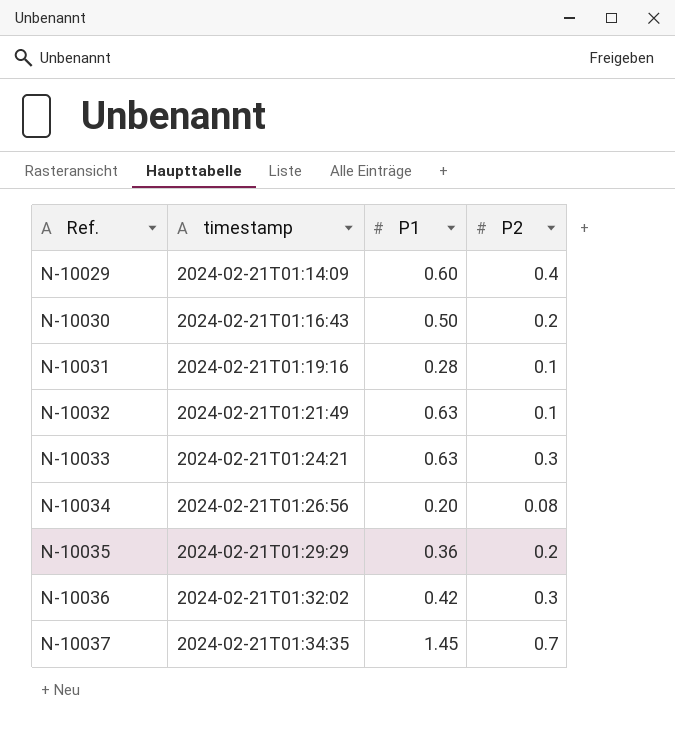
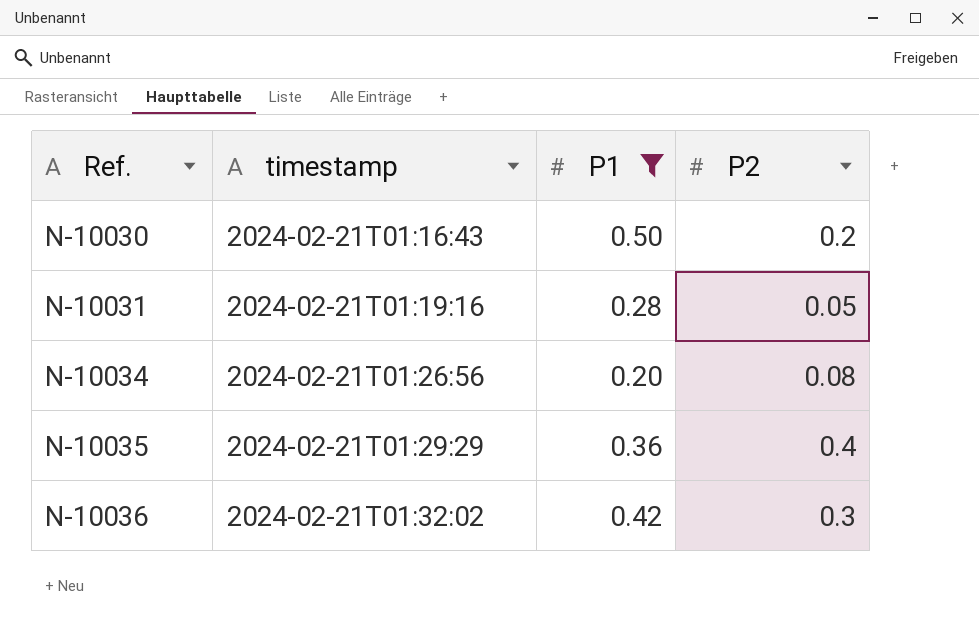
filter: none -> P1 <= 0.50
N-10031 | P2: 0.1 -> 0.05
N-10035 | P2: 0.2 -> 0.4

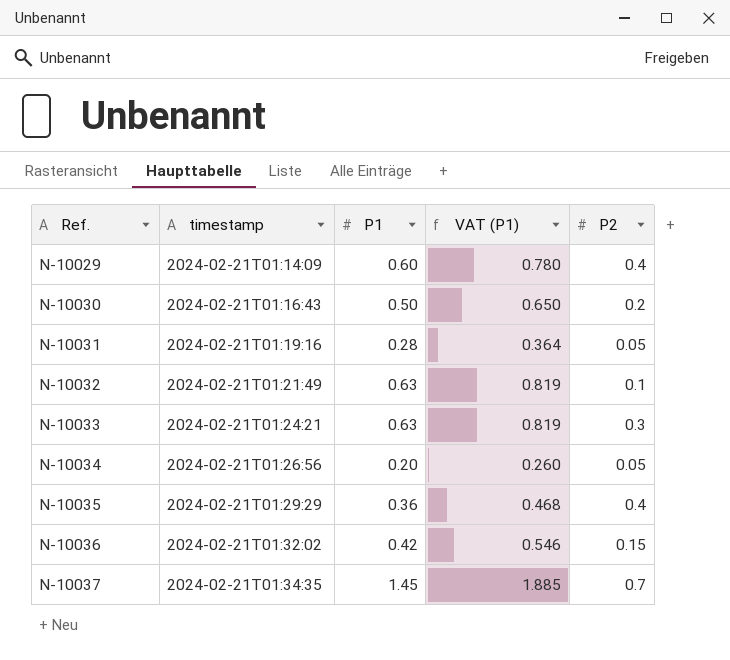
filter: P1 <= 0.50 -> none
column VAT (P1) | formula: none -> [P1] * 1.3
N-10034 | P2: 0.08 -> 0.05
N-10036 | P2: 0.3 -> 0.15

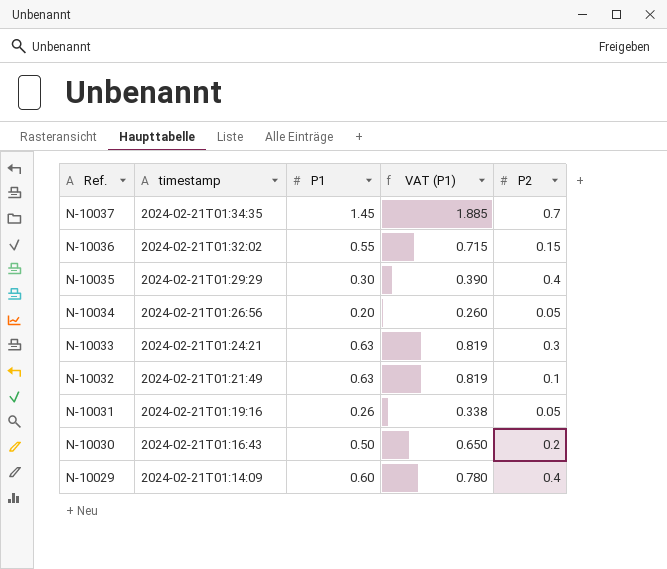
row order: Ref. ascending -> Ref. descending
N-10036 | P1: 0.42 -> 0.55
N-10036 | VAT (P1): 0.546 -> 0.715
N-10035 | P1: 0.36 -> 0.30
N-10035 | VAT (P1): 0.468 -> 0.390
N-10031 | P1: 0.28 -> 0.26
N-10031 | VAT (P1): 0.364 -> 0.338

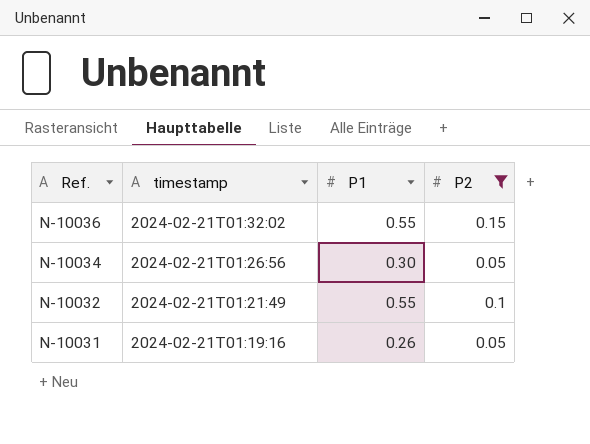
filter: none -> P2 <= 0.15
column VAT (P1) | formula: [P1] * 1.3 -> none
N-10034 | P1: 0.20 -> 0.30
N-10032 | P1: 0.63 -> 0.55

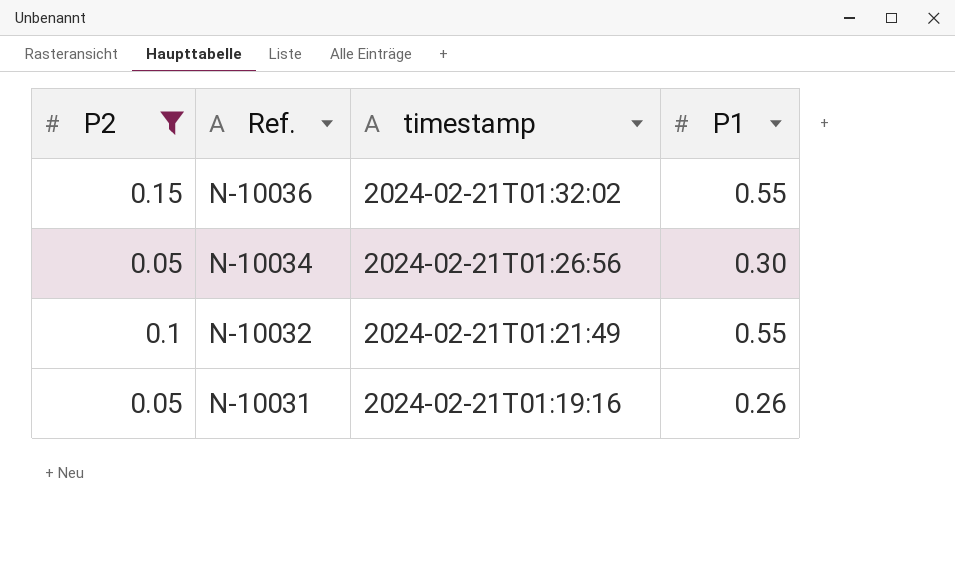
column P2 | position: 4 -> 1

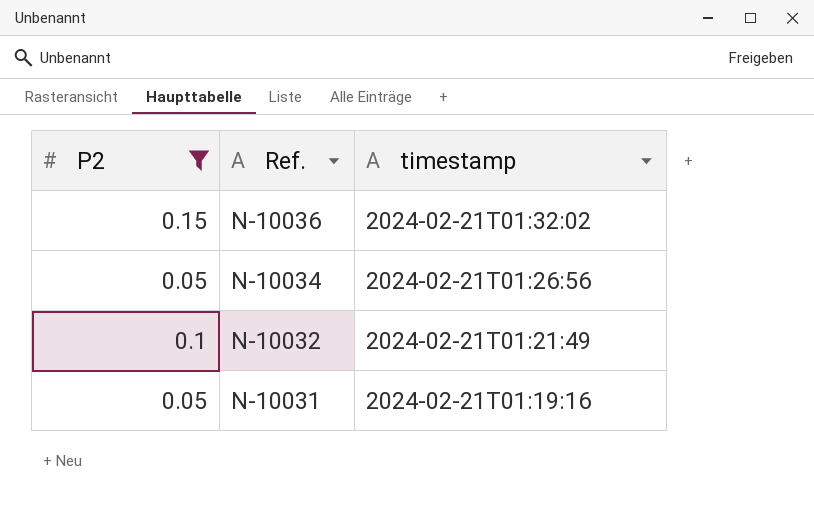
column P1 | position: 4 -> none

